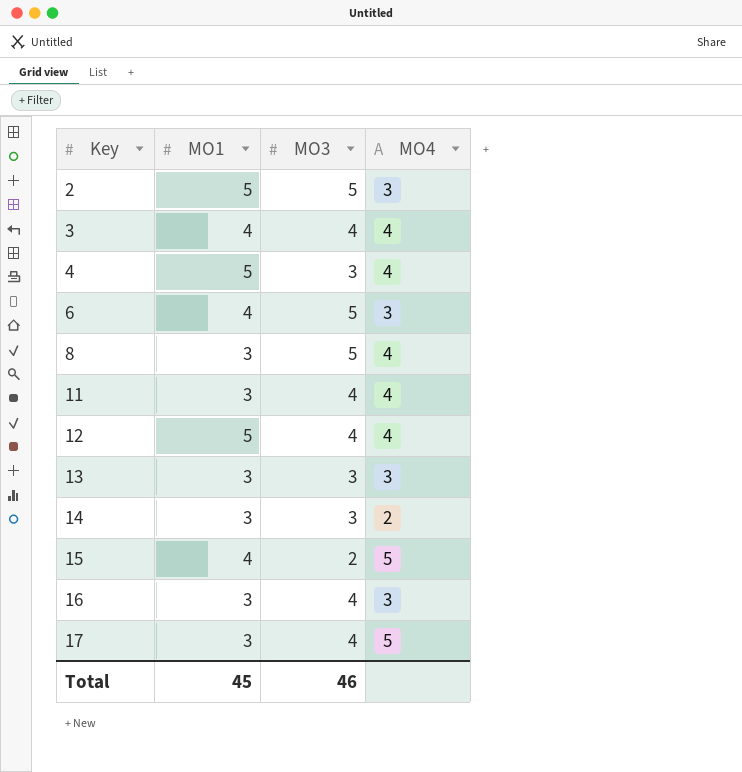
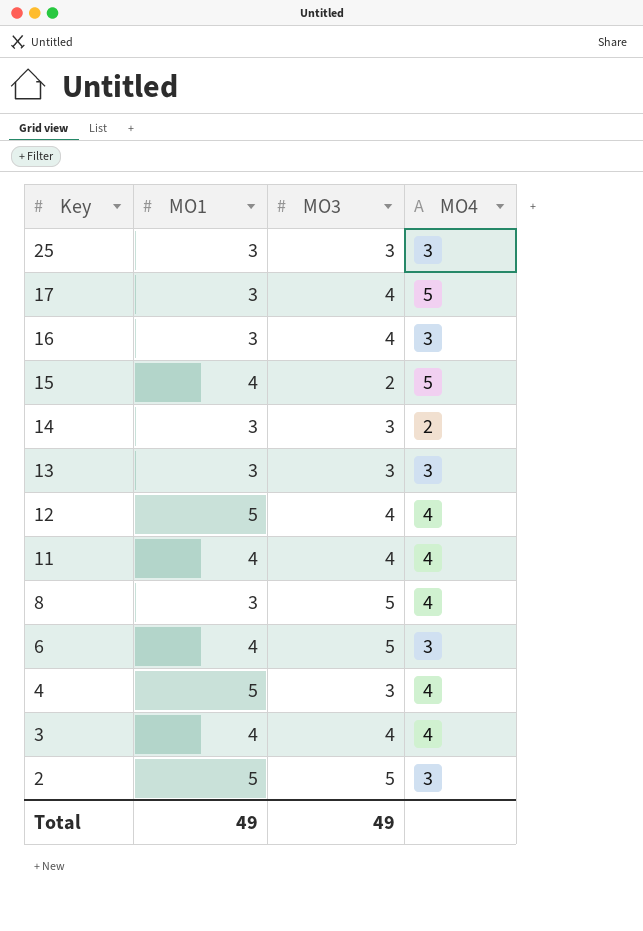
row order: Key ascending -> Key descending
row 25: none -> 3 | 3 | 3
11 | MO1: 3 -> 4
Total | MO1: 45 -> 49
Total | MO3: 46 -> 49

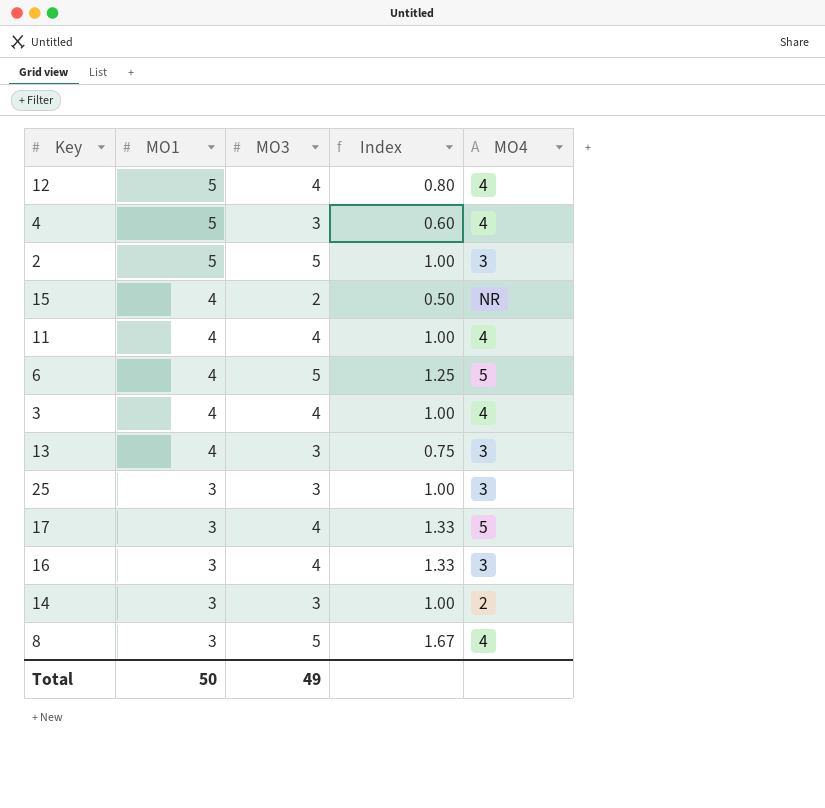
row order: Key descending -> MO1 descending
column Index | formula: none -> [MO3] / [MO1]
15 | MO4: 5 -> NR
6 | MO4: 3 -> 5
13 | MO1: 3 -> 4
Total | MO1: 49 -> 50

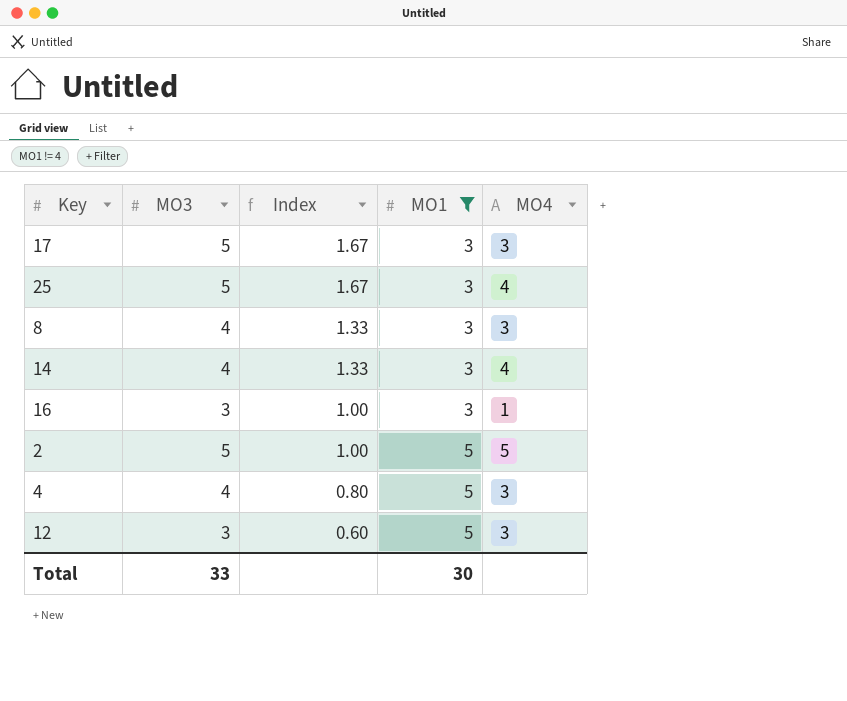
filter: none -> MO1 != 4
row order: MO1 descending -> Index descending
column MO1 | position: 2 -> 4
17 | MO3: 4 -> 5
17 | Index: 1.33 -> 1.67
17 | MO4: 5 -> 3
25 | MO3: 3 -> 5
25 | Index: 1.00 -> 1.67
25 | MO4: 3 -> 4
8 | MO3: 5 -> 4
8 | Index: 1.67 -> 1.33
8 | MO4: 4 -> 3
14 | MO3: 3 -> 4
14 | Index: 1.00 -> 1.33
14 | MO4: 2 -> 4
16 | MO3: 4 -> 3
16 | Index: 1.33 -> 1.00
16 | MO4: 3 -> 1
2 | MO4: 3 -> 5
4 | MO3: 3 -> 4
4 | Index: 0.60 -> 0.80
4 | MO4: 4 -> 3
12 | MO3: 4 -> 3
12 | Index: 0.80 -> 0.60
12 | MO4: 4 -> 3
Total | MO3: 49 -> 33
Total | MO1: 50 -> 30

